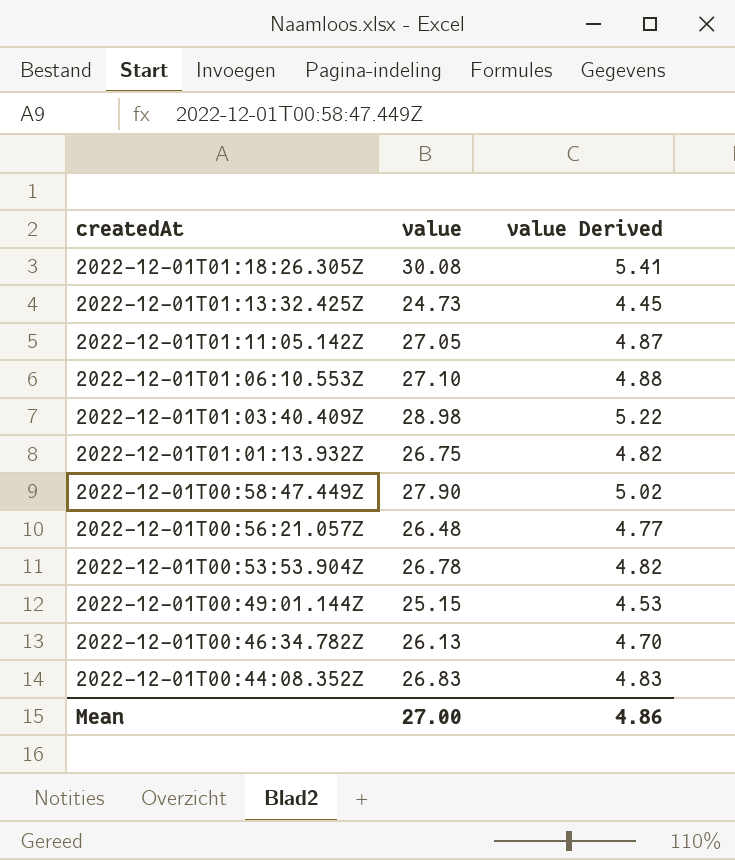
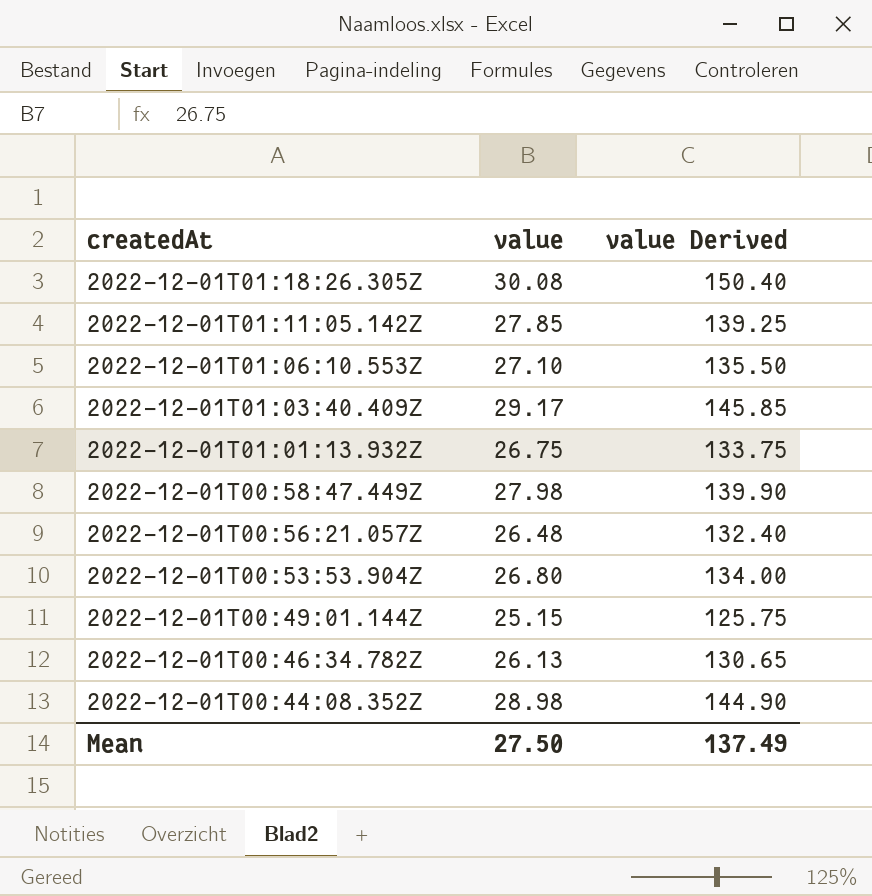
column value Derived | formula: [value] * 0.18 -> [value] * 5
row 2022-12-01T01:13:32.425Z: 24.73 | 4.45 -> none
2022-12-01T01:11:05.142Z | value: 27.05 -> 27.85
2022-12-01T01:03:40.409Z | value: 28.98 -> 29.17
2022-12-01T00:58:47.449Z | value: 27.90 -> 27.98
2022-12-01T00:53:53.904Z | value: 26.78 -> 26.80
2022-12-01T00:44:08.352Z | value: 26.83 -> 28.98
Mean | value: 27.00 -> 27.50
Mean | value Derived: 4.86 -> 137.49

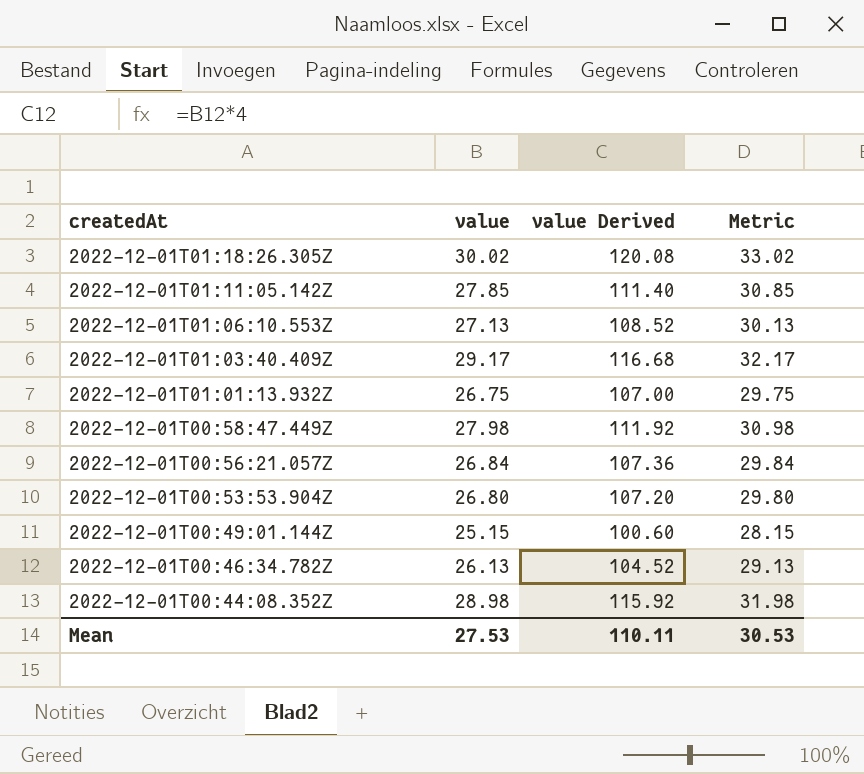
column value Derived | formula: [value] * 5 -> [value] * 4
column Metric | formula: none -> [value] + 3
2022-12-01T01:18:26.305Z | value: 30.08 -> 30.02
2022-12-01T01:06:10.553Z | value: 27.10 -> 27.13
2022-12-01T00:56:21.057Z | value: 26.48 -> 26.84
Mean | value: 27.50 -> 27.53
Mean | value Derived: 137.49 -> 110.11

